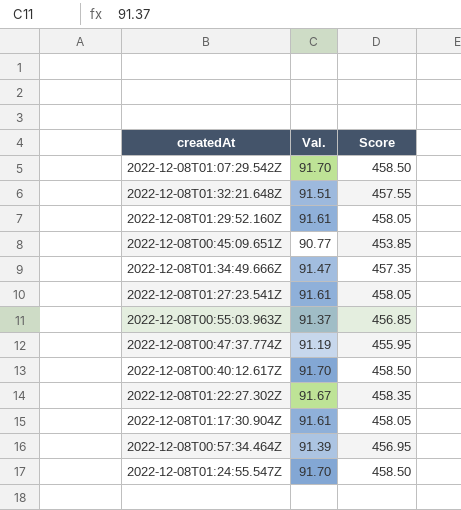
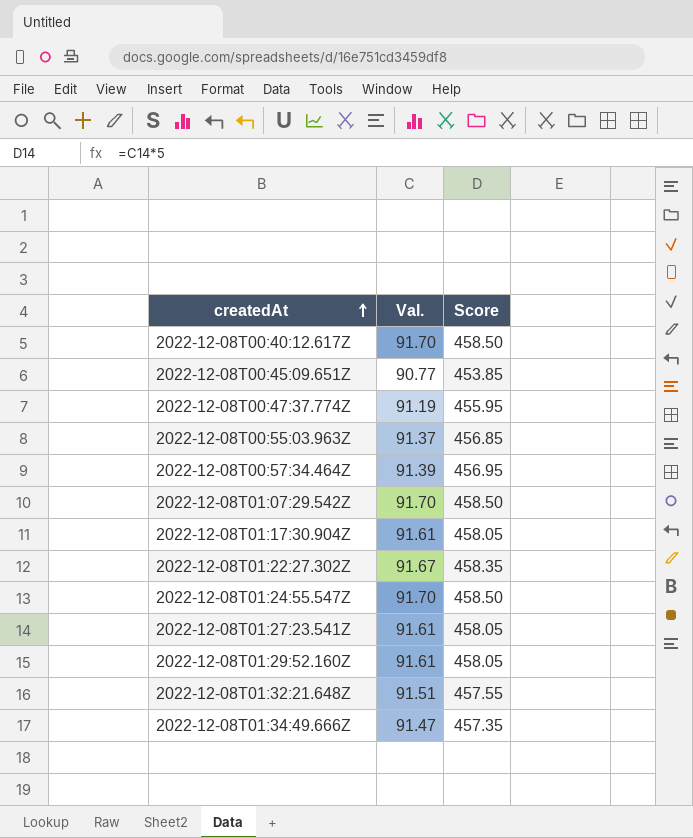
row order: none -> createdAt ascending

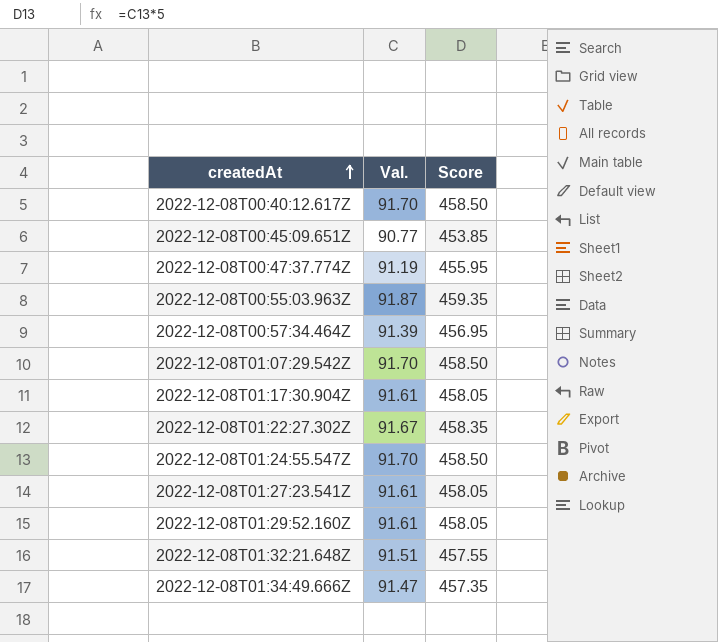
2022-12-08T00:55:03.963Z | Val.: 91.37 -> 91.87
2022-12-08T00:55:03.963Z | Score: 456.85 -> 459.35

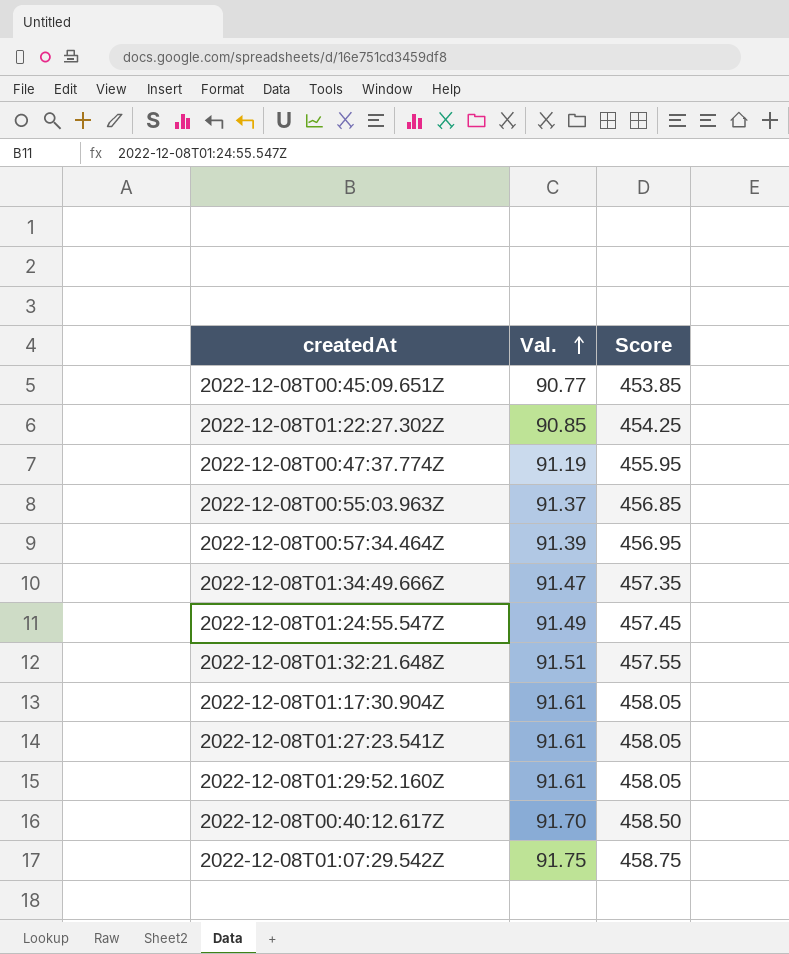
row order: createdAt ascending -> Val. ascending
2022-12-08T01:22:27.302Z | Val.: 91.67 -> 90.85
2022-12-08T01:22:27.302Z | Score: 458.35 -> 454.25
2022-12-08T00:55:03.963Z | Val.: 91.87 -> 91.37
2022-12-08T00:55:03.963Z | Score: 459.35 -> 456.85
2022-12-08T01:24:55.547Z | Val.: 91.70 -> 91.49
2022-12-08T01:24:55.547Z | Score: 458.50 -> 457.45
2022-12-08T01:07:29.542Z | Val.: 91.70 -> 91.75
2022-12-08T01:07:29.542Z | Score: 458.50 -> 458.75

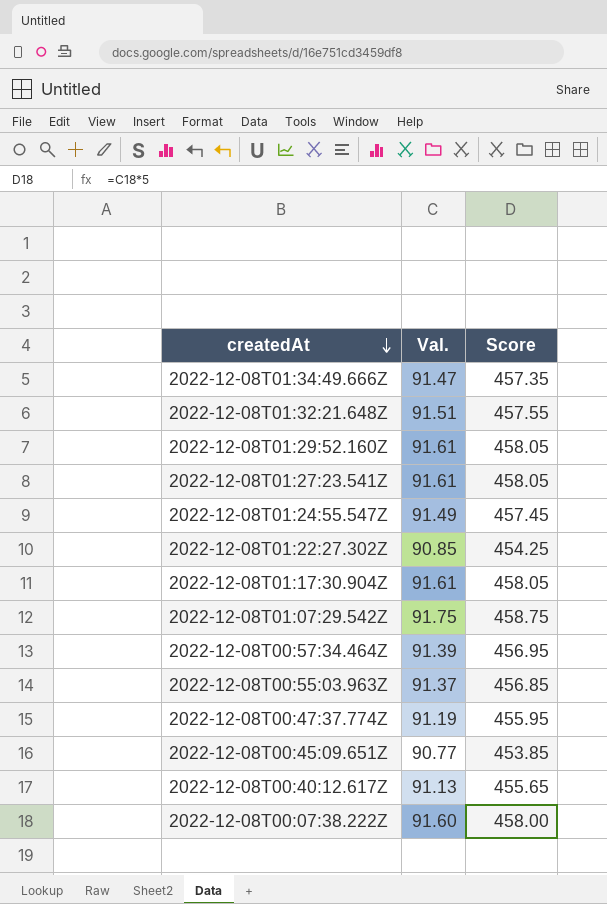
row order: Val. ascending -> createdAt descending
2022-12-08T00:40:12.617Z | Val.: 91.70 -> 91.13
2022-12-08T00:40:12.617Z | Score: 458.50 -> 455.65
row 2022-12-08T00:07:38.222Z: none -> 91.60 | 458.00

